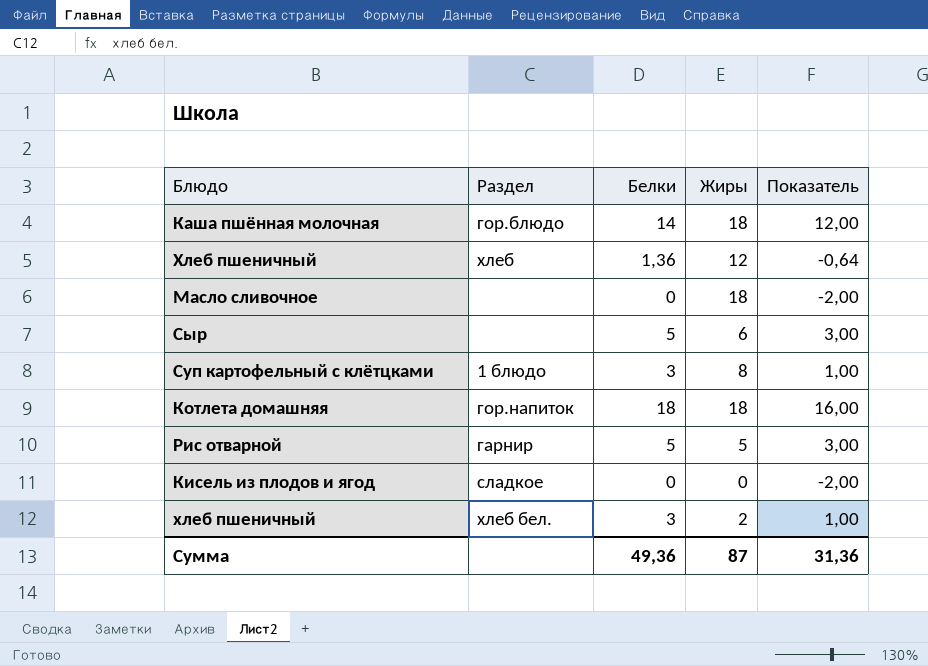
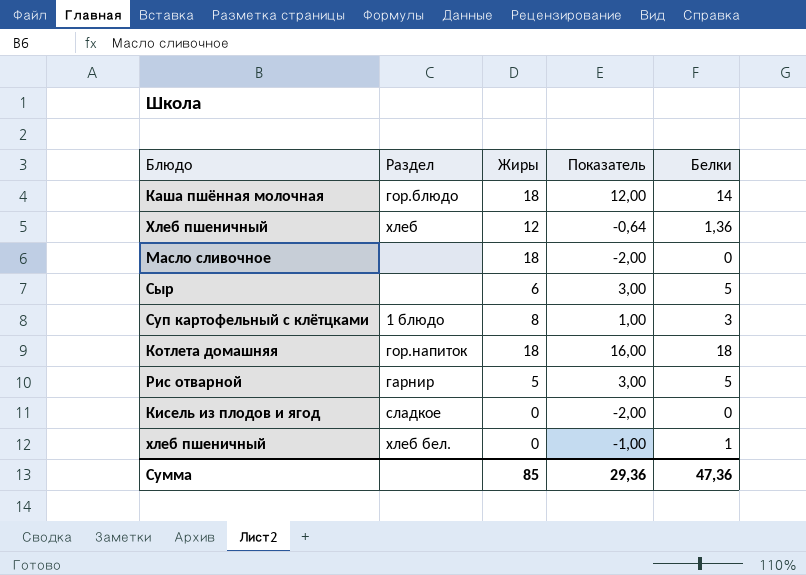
column Белки | position: 3 -> 5
хлеб пшеничный | Жиры: 2 -> 0
хлеб пшеничный | Показатель: 1,00 -> -1,00
хлеб пшеничный | Белки: 3 -> 1
Сумма | Жиры: 87 -> 85
Сумма | Показатель: 31,36 -> 29,36
Сумма | Белки: 49,36 -> 47,36

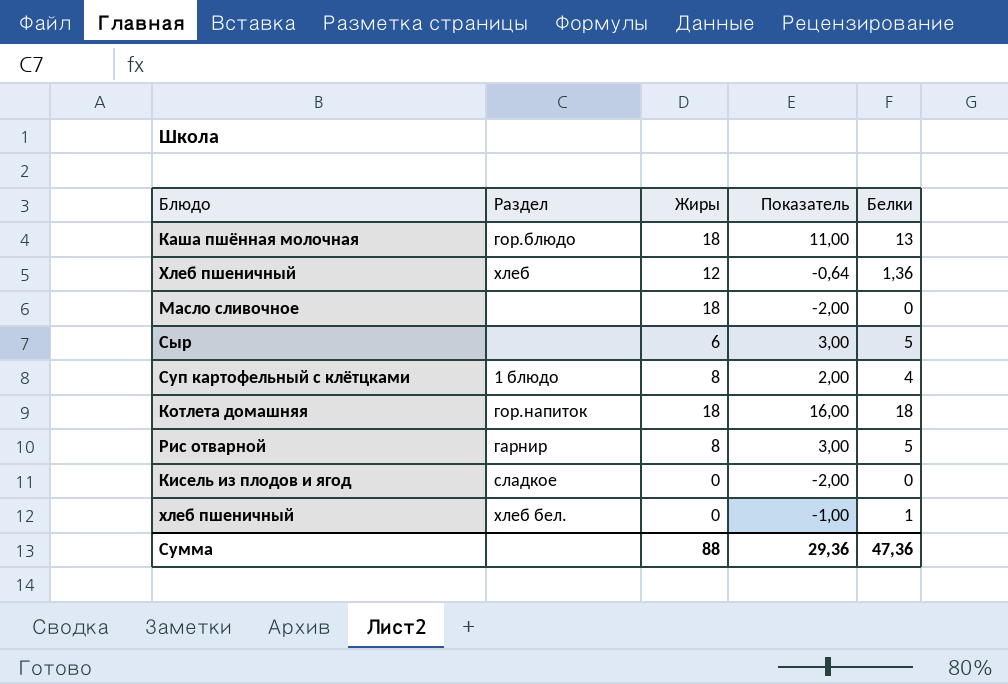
Каша пшённая молочная | Показатель: 12,00 -> 11,00
Каша пшённая молочная | Белки: 14 -> 13
Суп картофельный с клётцками | Показатель: 1,00 -> 2,00
Суп картофельный с клётцками | Белки: 3 -> 4
Рис отварной | Жиры: 5 -> 8
Сумма | Жиры: 85 -> 88

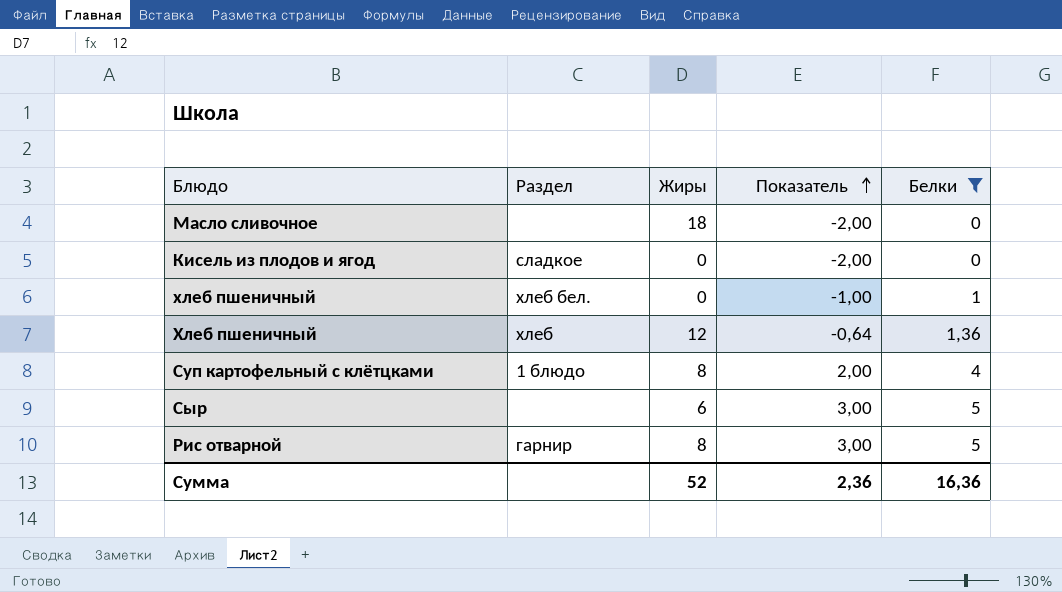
filter: none -> Белки <= 5
row order: none -> Показатель ascending
Сумма | Жиры: 88 -> 52
Сумма | Показатель: 29,36 -> 2,36
Сумма | Белки: 47,36 -> 16,36

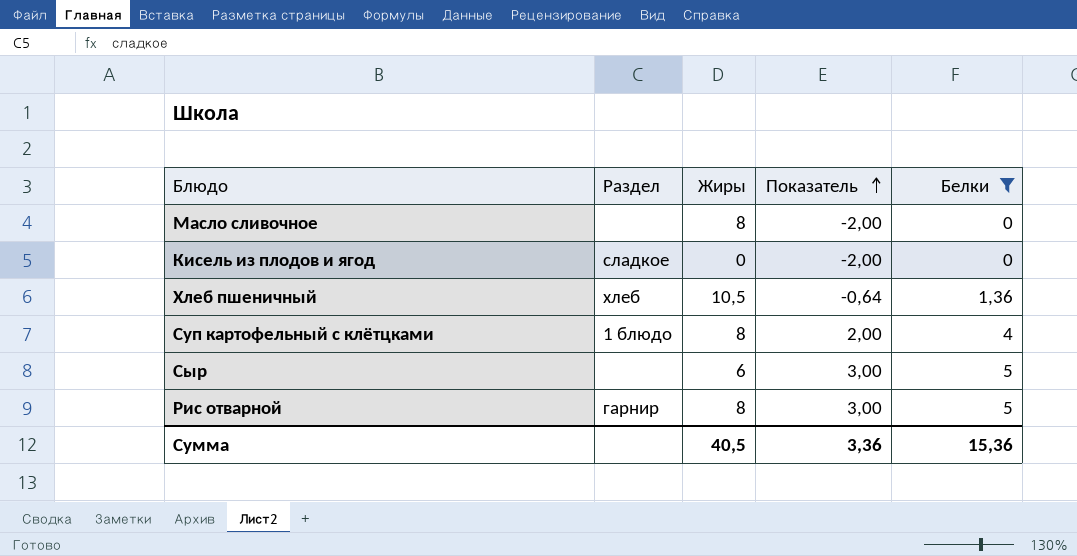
row хлеб пшеничный: хлеб бел. | 0 | -1,00 | 1 -> none
Масло сливочное | Жиры: 18 -> 8
Хлеб пшеничный | Жиры: 12 -> 10,5
Сумма | Жиры: 52 -> 40,5
Сумма | Показатель: 2,36 -> 3,36
Сумма | Белки: 16,36 -> 15,36

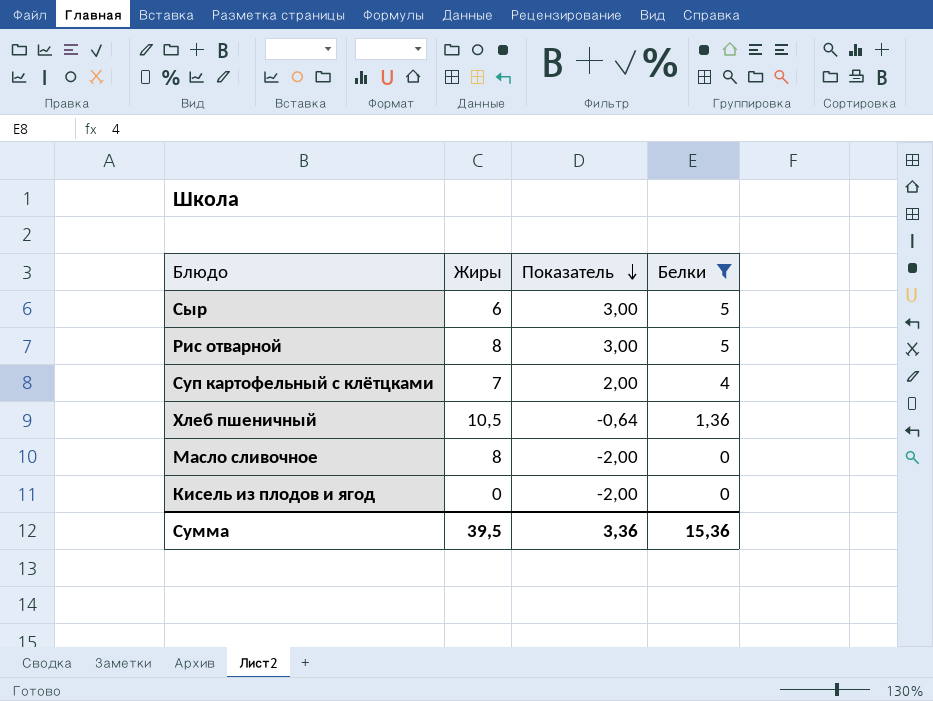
row order: Показатель ascending -> Показатель descending
column Раздел | position: 2 -> none
Суп картофельный с клётцками | Жиры: 8 -> 7
Сумма | Жиры: 40,5 -> 39,5

